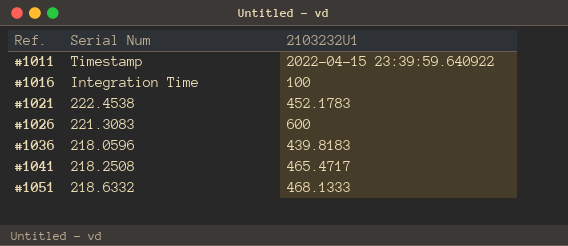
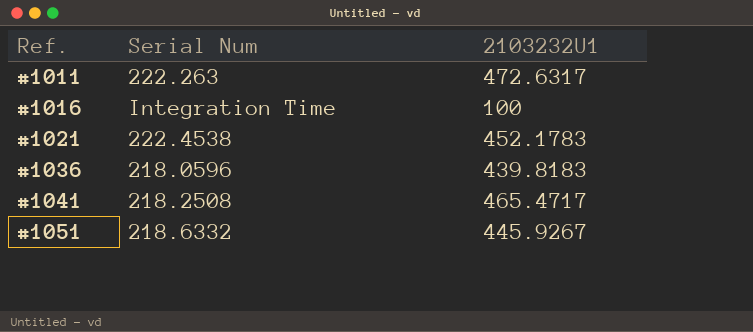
row #1026: 221.3083 | 600 -> none
#1011 | Serial Num: Timestamp -> 222.263
#1011 | 2103232U1: 2022-04-15 23:39:59.640922 -> 472.6317
#1051 | 2103232U1: 468.1333 -> 445.9267

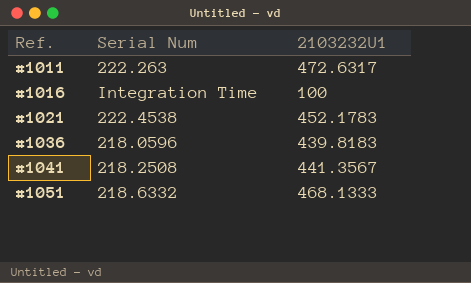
#1041 | 2103232U1: 465.4717 -> 441.3567
#1051 | 2103232U1: 445.9267 -> 468.1333

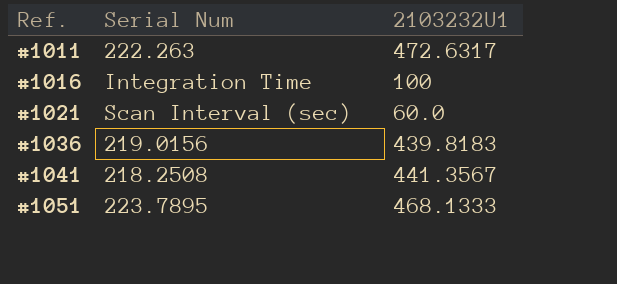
#1021 | Serial Num: 222.4538 -> Scan Interval (sec)
#1021 | 2103232U1: 452.1783 -> 60.0
#1036 | Serial Num: 218.0596 -> 219.0156
#1051 | Serial Num: 218.6332 -> 223.7895

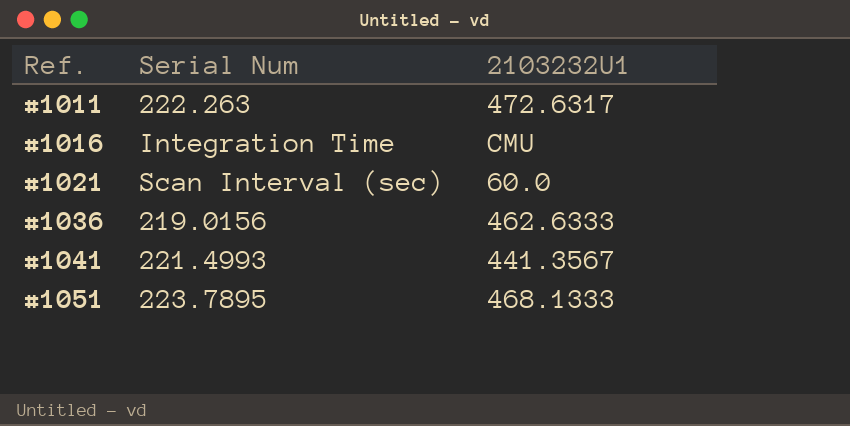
#1016 | 2103232U1: 100 -> CMU
#1036 | 2103232U1: 439.8183 -> 462.6333
#1041 | Serial Num: 218.2508 -> 221.4993

